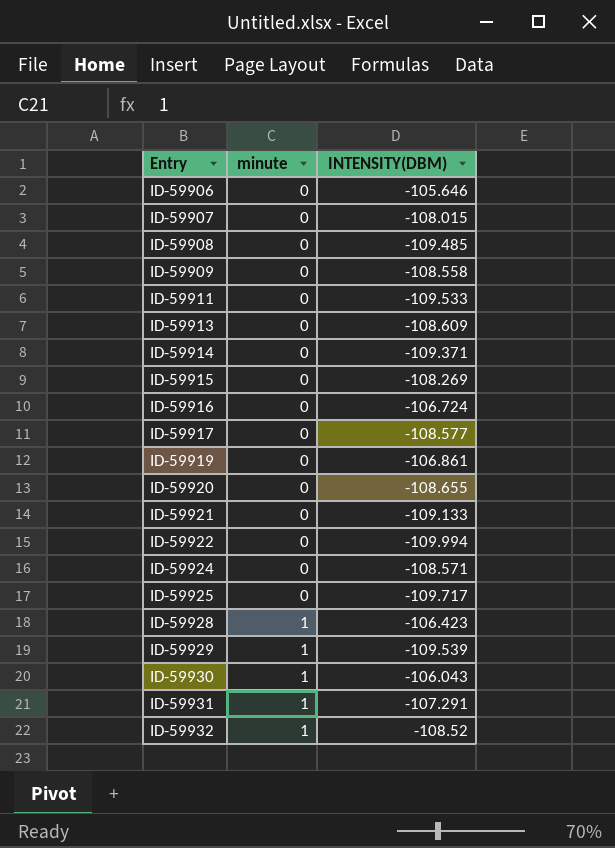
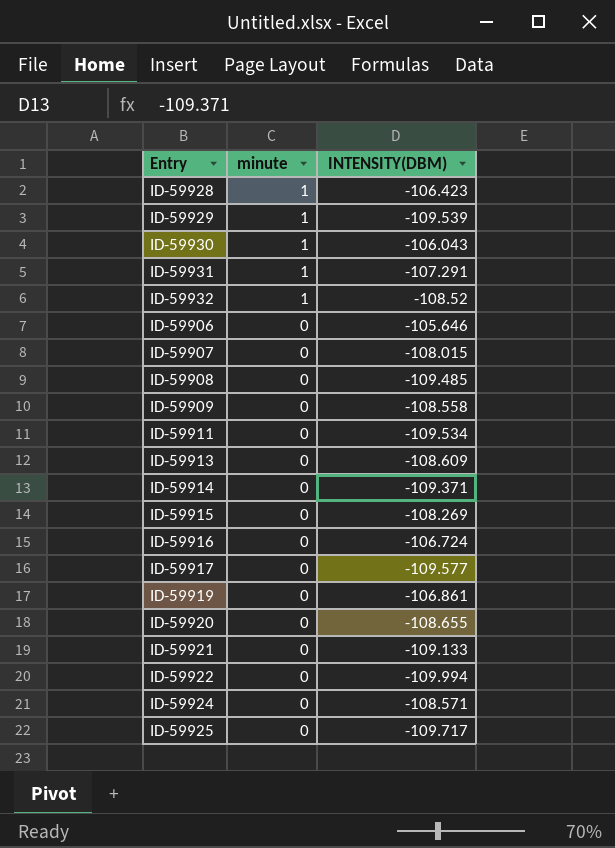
row order: Entry ascending -> minute descending
ID-59911 | INTENSITY(DBM): -109.533 -> -109.534
ID-59917 | INTENSITY(DBM): -108.577 -> -109.577

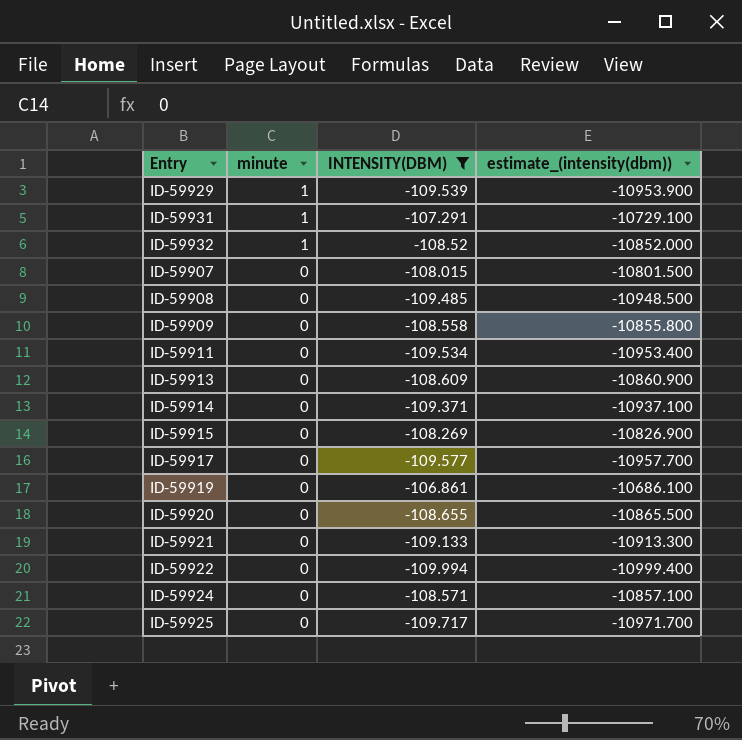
filter: none -> INTENSITY(DBM) <= -106.861
column estimate_(intensity(dbm)) | formula: none -> [INTENSITY(DBM)] * 100

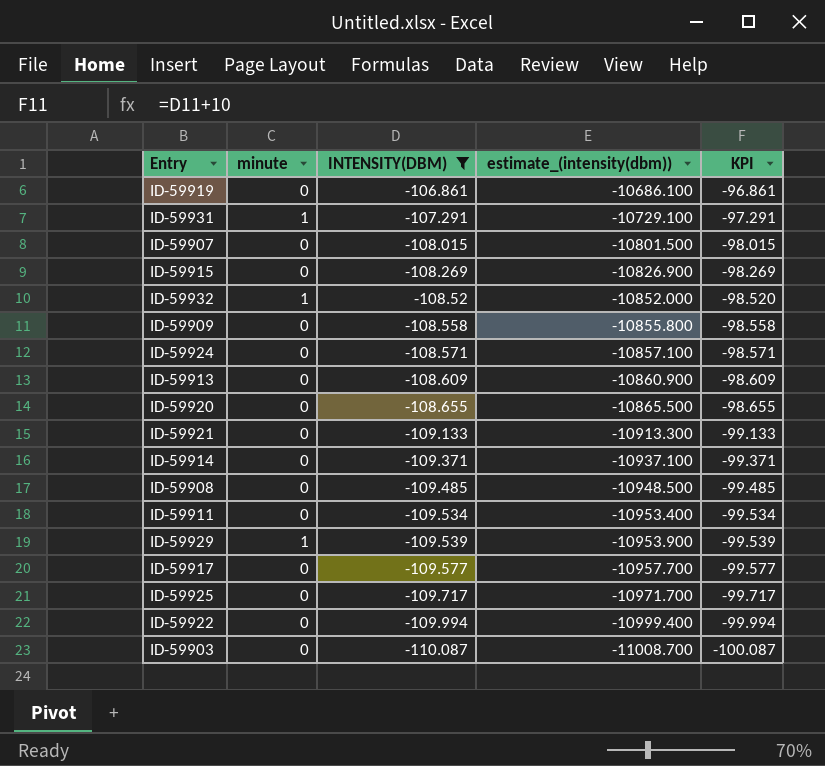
row order: minute descending -> INTENSITY(DBM) descending
column KPI | formula: none -> [INTENSITY(DBM)] + 10
row ID-59903: none -> 0 | -110.087 | -11008.700 | -100.087

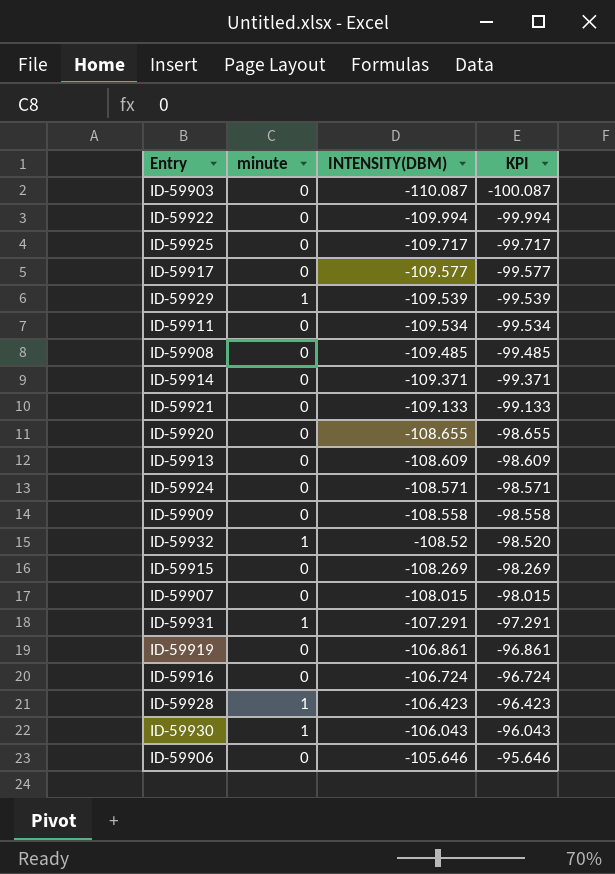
filter: INTENSITY(DBM) <= -106.861 -> none
row order: INTENSITY(DBM) descending -> INTENSITY(DBM) ascending
column estimate_(intensity(dbm)) | formula: [INTENSITY(DBM)] * 100 -> none

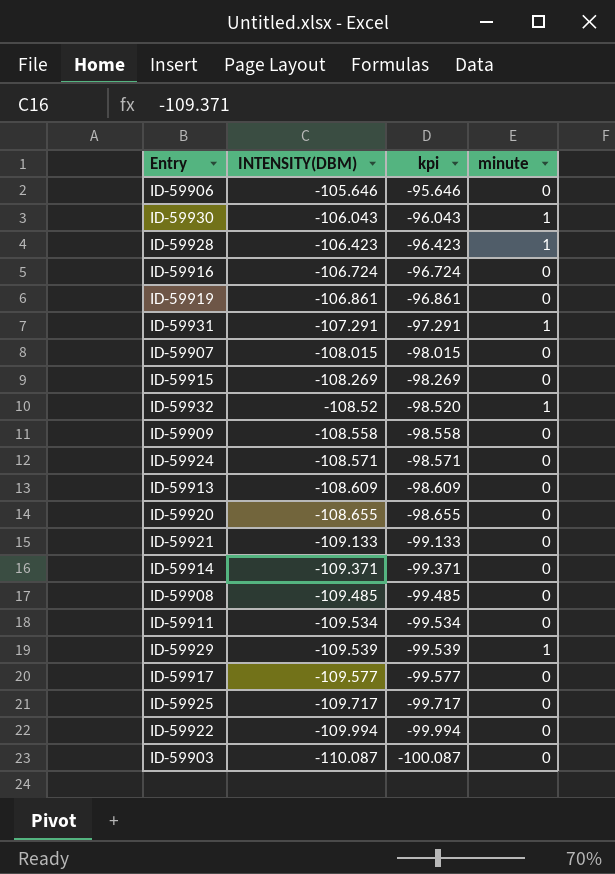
row order: INTENSITY(DBM) ascending -> INTENSITY(DBM) descending
column name: KPI -> kpi
column minute | position: 2 -> 4

